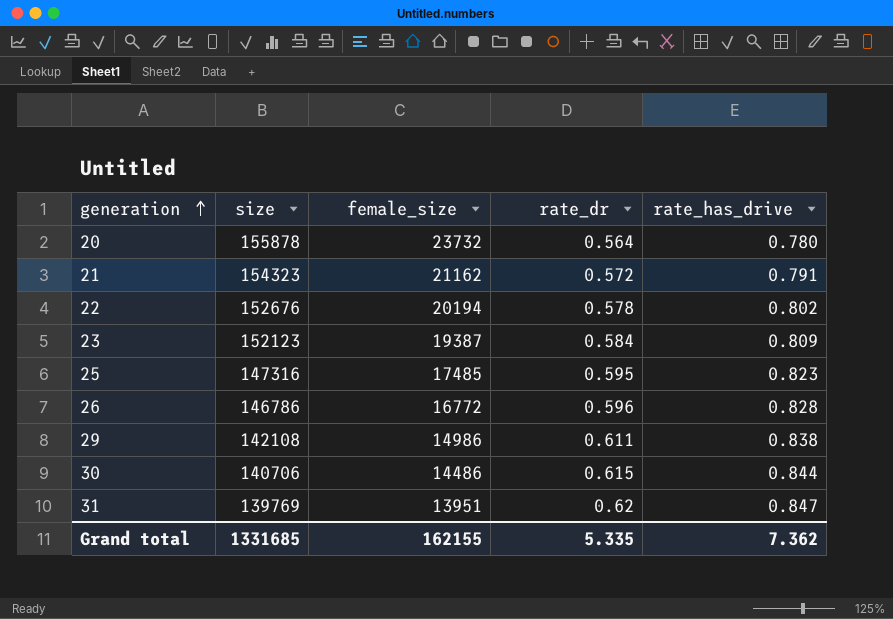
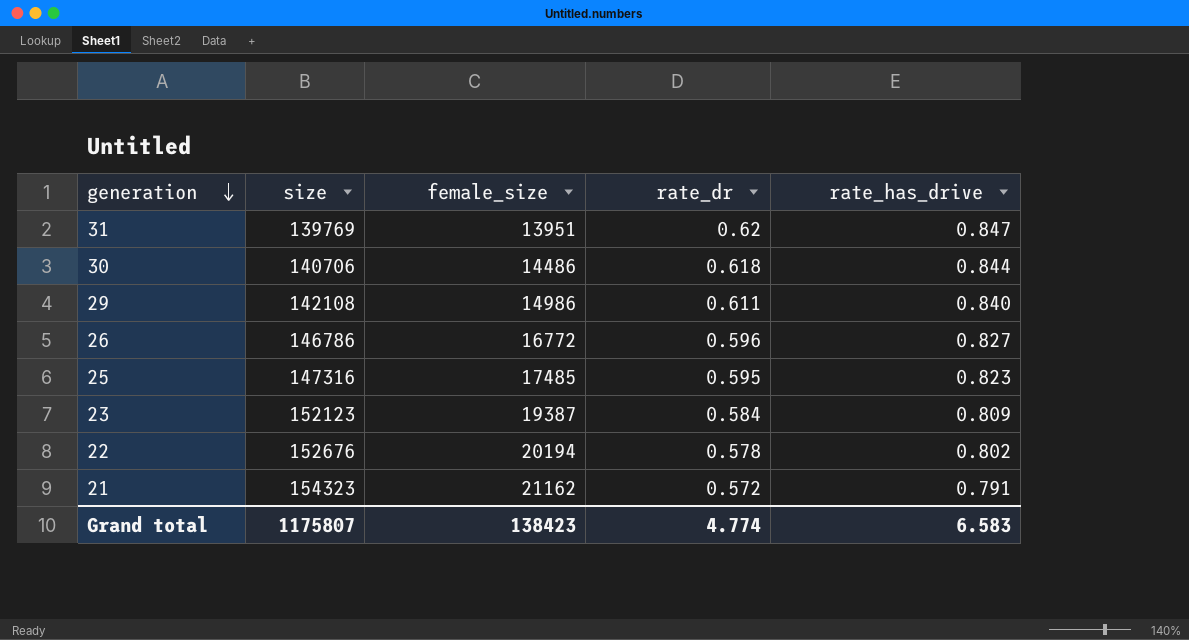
row order: generation ascending -> generation descending
row 20: 155878 | 23732 | 0.564 | 0.780 -> none
30 | rate_dr: 0.615 -> 0.618
29 | rate_has_drive: 0.838 -> 0.840
26 | rate_has_drive: 0.828 -> 0.827
Grand total | size: 1331685 -> 1175807
Grand total | female_size: 162155 -> 138423
Grand total | rate_dr: 5.335 -> 4.774
Grand total | rate_has_drive: 7.362 -> 6.583

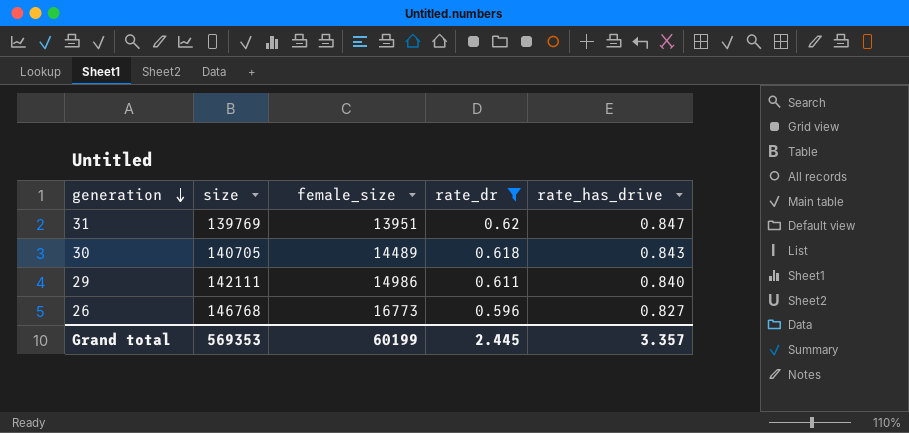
filter: none -> rate_dr >= 0.596
30 | size: 140706 -> 140705
30 | female_size: 14486 -> 14489
30 | rate_has_drive: 0.844 -> 0.843
29 | size: 142108 -> 142111
26 | size: 146786 -> 146768
26 | female_size: 16772 -> 16773
Grand total | size: 1175807 -> 569353
Grand total | female_size: 138423 -> 60199
Grand total | rate_dr: 4.774 -> 2.445
Grand total | rate_has_drive: 6.583 -> 3.357

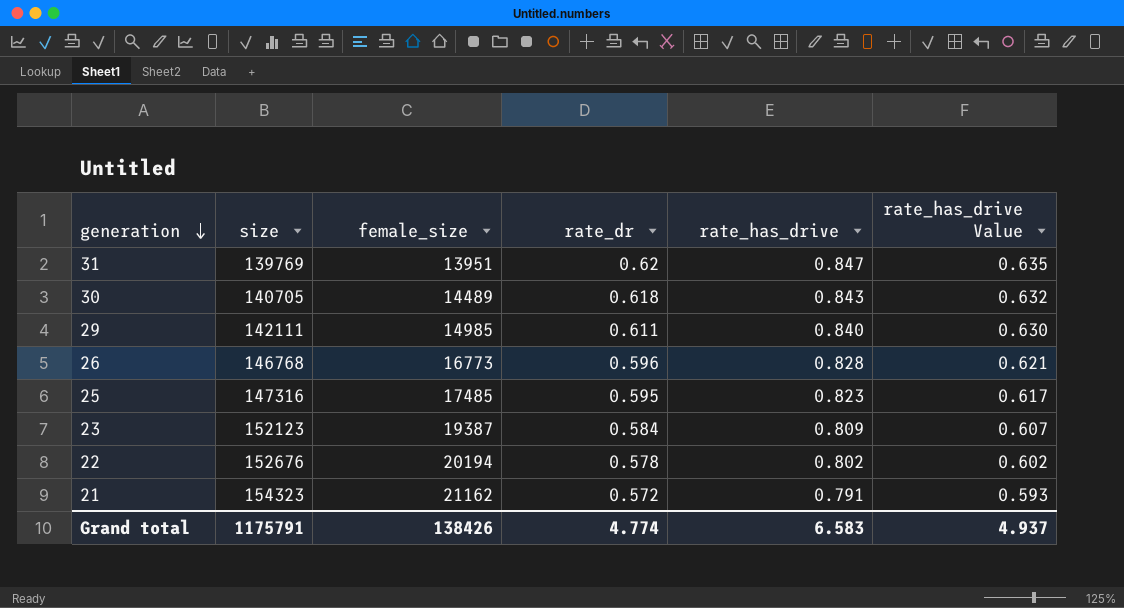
filter: rate_dr >= 0.596 -> none
column rate_has_drive Value | formula: none -> [rate_has_drive] * 0.75
29 | female_size: 14986 -> 14985
26 | rate_has_drive: 0.827 -> 0.828
Grand total | size: 569353 -> 1175791
Grand total | female_size: 60199 -> 138426
Grand total | rate_dr: 2.445 -> 4.774
Grand total | rate_has_drive: 3.357 -> 6.583

